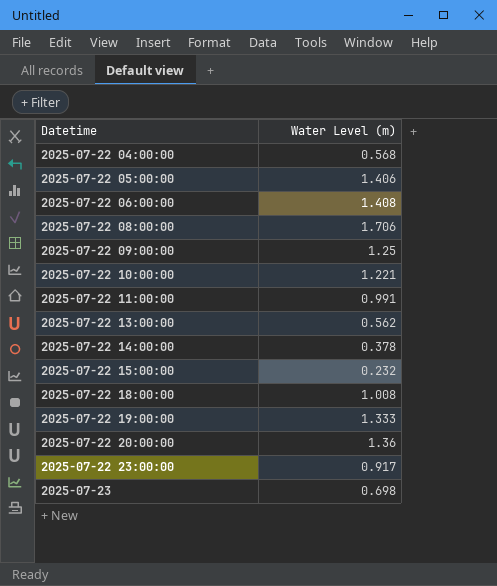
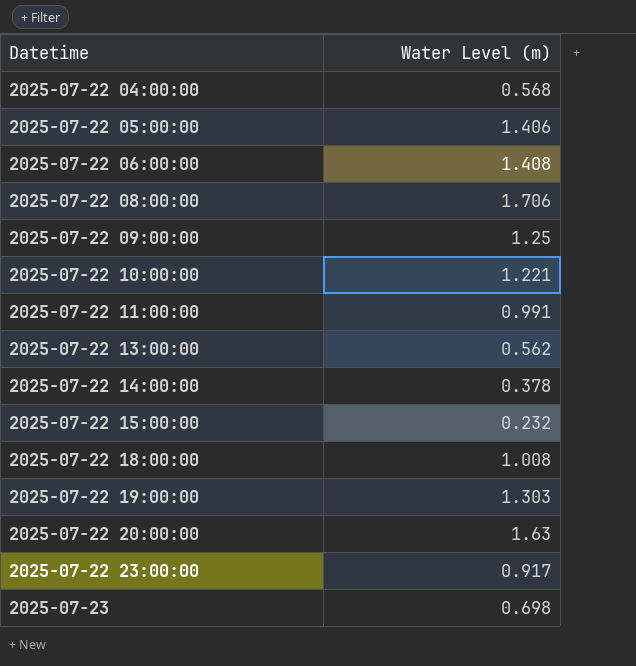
2025-07-22 19:00:00 | Water Level (m): 1.333 -> 1.303
2025-07-22 20:00:00 | Water Level (m): 1.36 -> 1.63

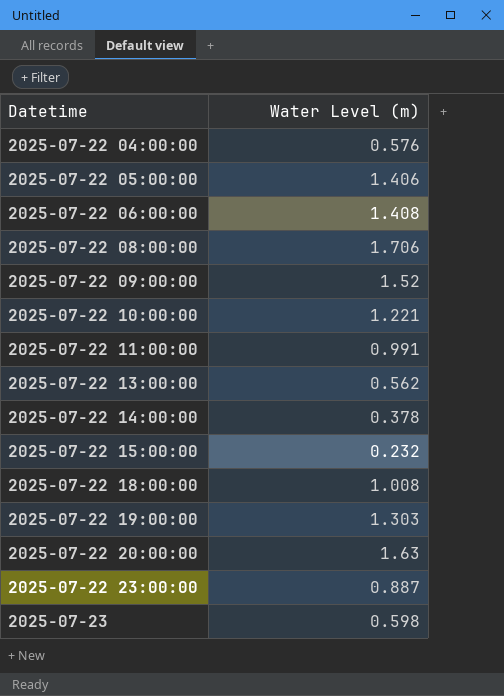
2025-07-22 04:00:00 | Water Level (m): 0.568 -> 0.576
2025-07-22 09:00:00 | Water Level (m): 1.25 -> 1.52
2025-07-22 23:00:00 | Water Level (m): 0.917 -> 0.887
2025-07-23 | Water Level (m): 0.698 -> 0.598

